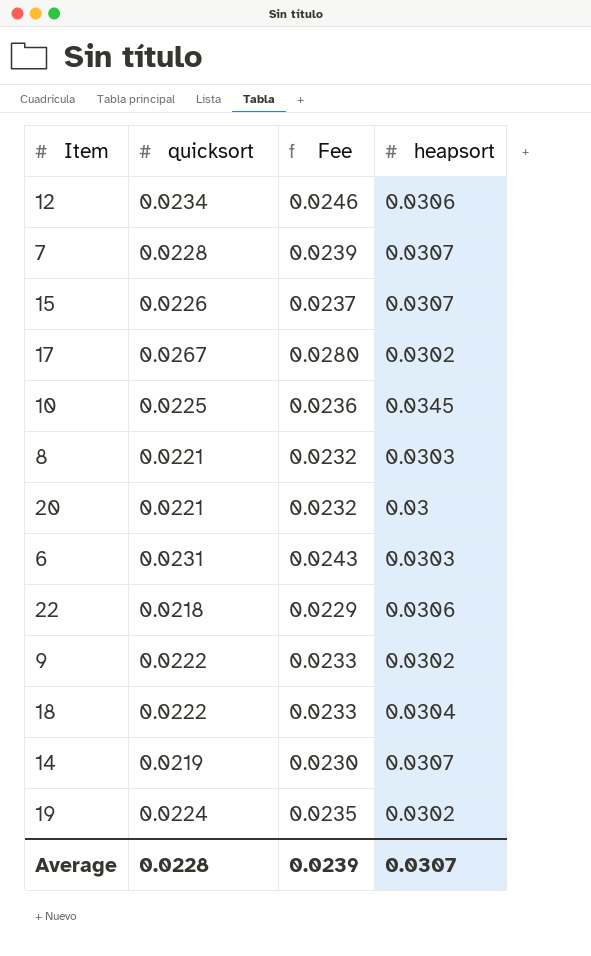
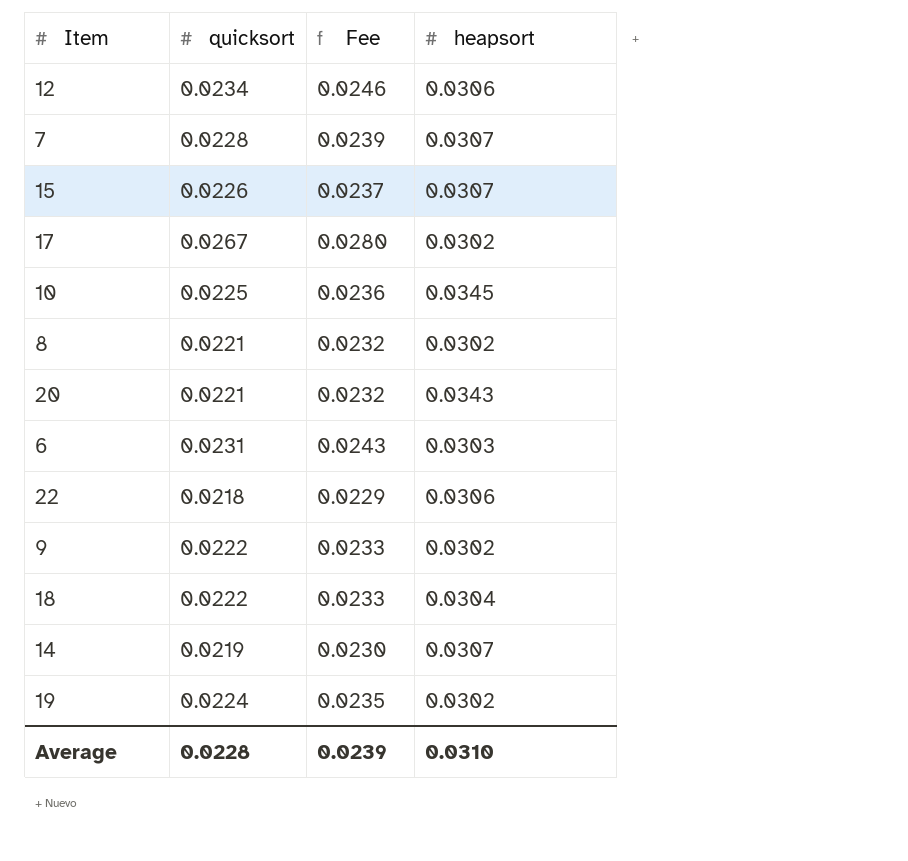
8 | heapsort: 0.0303 -> 0.0302
20 | heapsort: 0.03 -> 0.0343
Average | heapsort: 0.0307 -> 0.0310

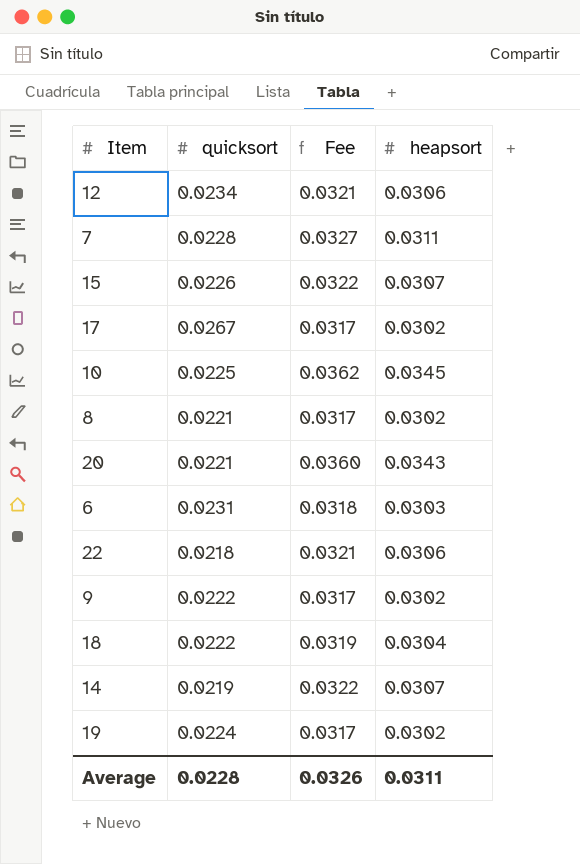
column Fee | formula: [quicksort] * 1.05 -> [heapsort] * 1.05
7 | heapsort: 0.0307 -> 0.0311
Average | Fee: 0.0239 -> 0.0326
Average | heapsort: 0.0310 -> 0.0311

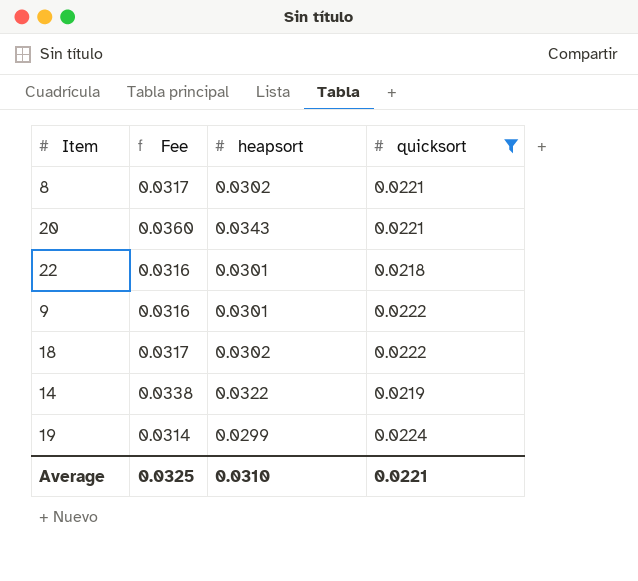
filter: none -> quicksort <= 0.0224
column quicksort | position: 2 -> 4
22 | Fee: 0.0321 -> 0.0316
22 | heapsort: 0.0306 -> 0.0301
9 | Fee: 0.0317 -> 0.0316
9 | heapsort: 0.0302 -> 0.0301
18 | Fee: 0.0319 -> 0.0317
18 | heapsort: 0.0304 -> 0.0302
14 | Fee: 0.0322 -> 0.0338
14 | heapsort: 0.0307 -> 0.0322
19 | Fee: 0.0317 -> 0.0314
19 | heapsort: 0.0302 -> 0.0299
Average | Fee: 0.0326 -> 0.0325
Average | heapsort: 0.0311 -> 0.0310
Average | quicksort: 0.0228 -> 0.0221

